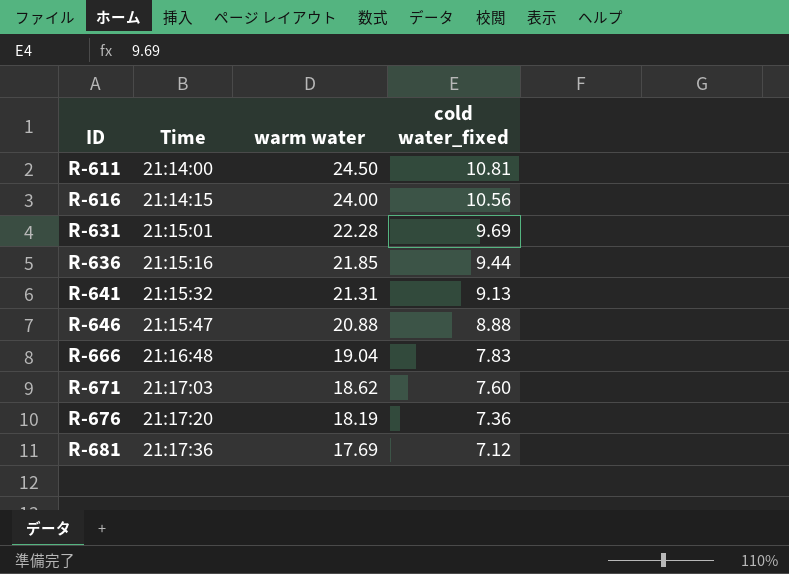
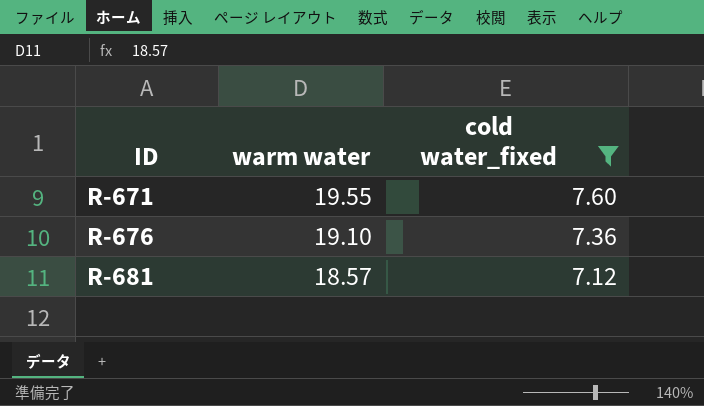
filter: none -> cold water_fixed <= 7.60
column Time | position: 2 -> none
R-671 | warm water: 18.62 -> 19.55
R-676 | warm water: 18.19 -> 19.10
R-681 | warm water: 17.69 -> 18.57

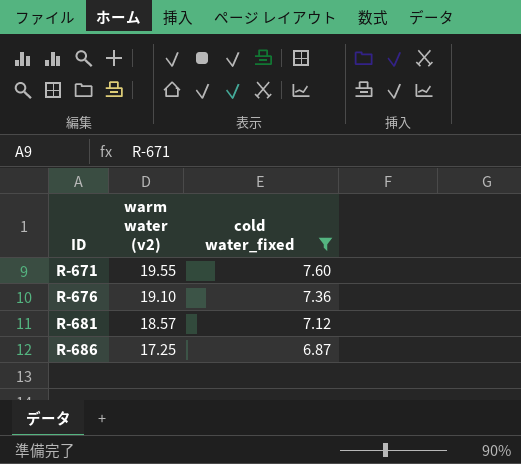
column name: warm water -> warm water (v2)
row R-686: none -> 17.25 | 6.87

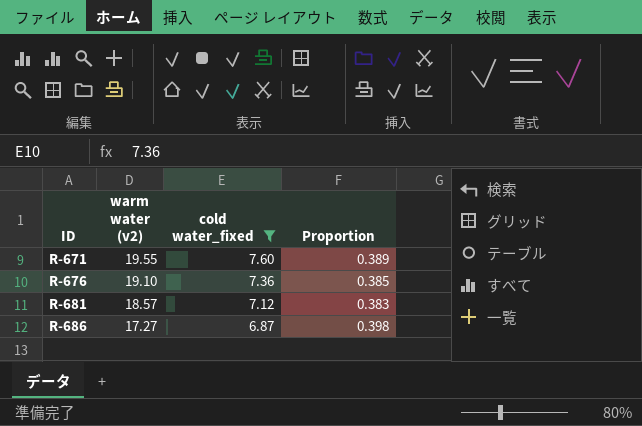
column Proportion | formula: none -> [cold water_fixed] / [warm water (v2)]
R-686 | warm water (v2): 17.25 -> 17.27

